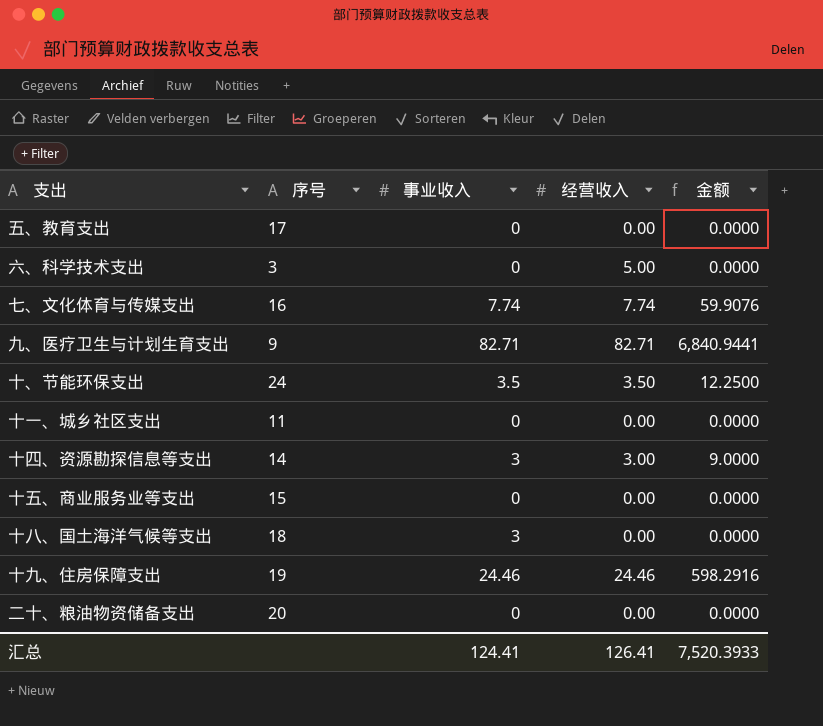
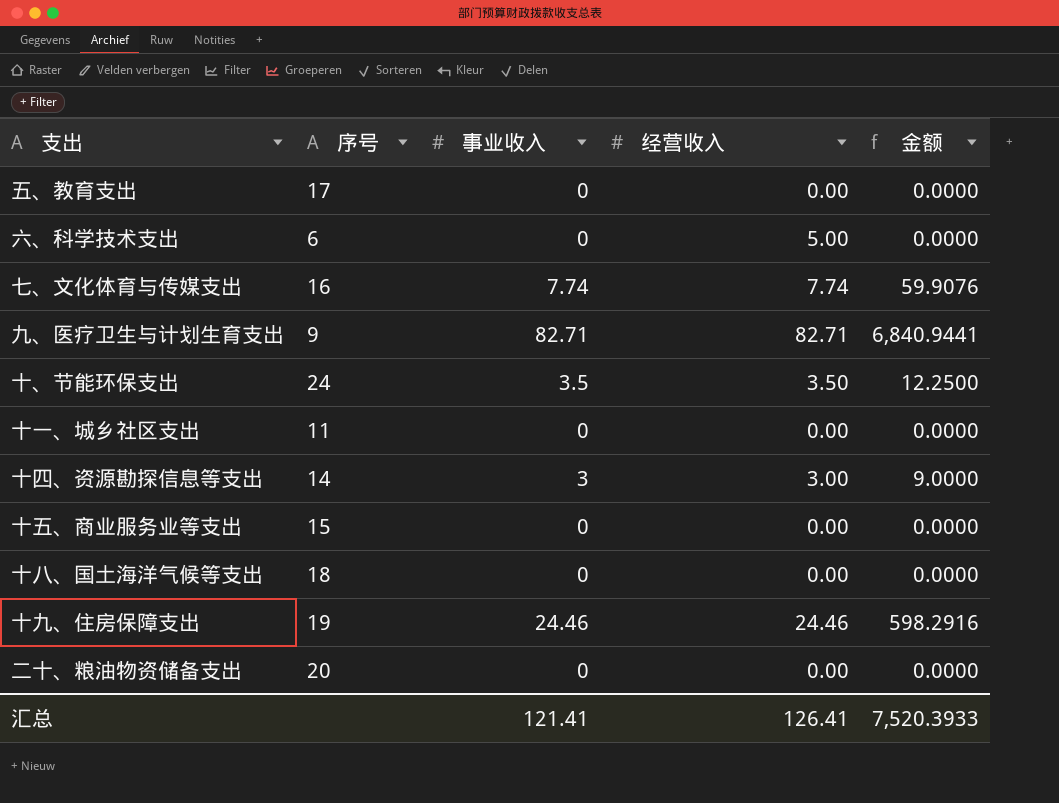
六、科学技术支出 | 序号: 3 -> 6
十八、国土海洋气候等支出 | 事业收入: 3 -> 0
汇总 | 事业收入: 124.41 -> 121.41

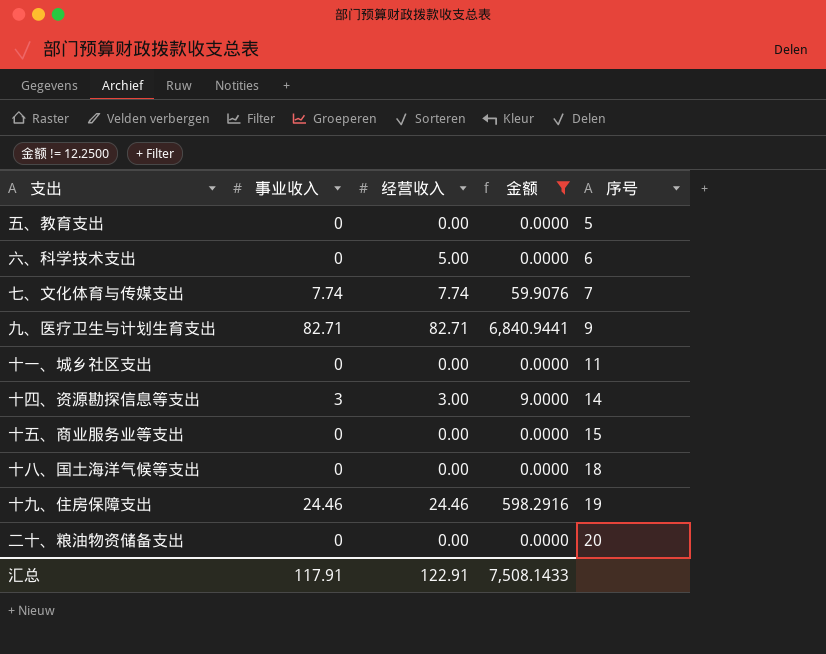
filter: none -> 金额 != 12.2500
column 序号 | position: 2 -> 5
五、教育支出 | 序号: 17 -> 5
七、文化体育与传媒支出 | 序号: 16 -> 7
汇总 | 事业收入: 121.41 -> 117.91
汇总 | 经营收入: 126.41 -> 122.91
汇总 | 金额: 7,520.3933 -> 7,508.1433

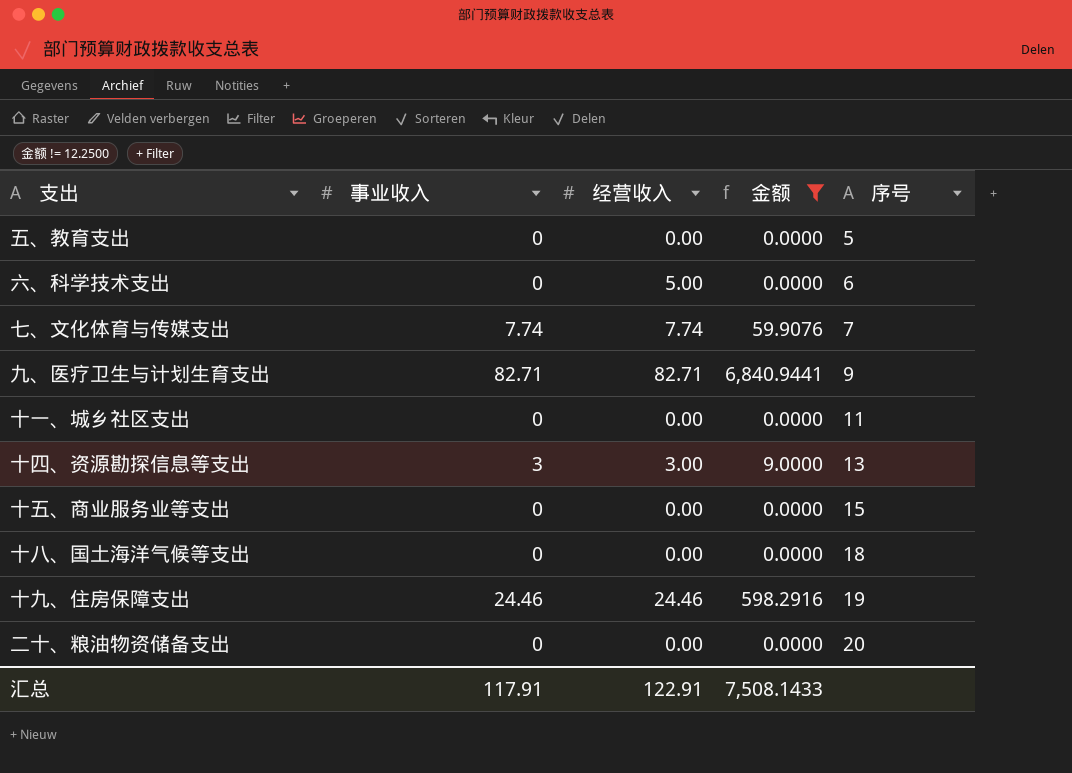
十四、资源勘探信息等支出 | 序号: 14 -> 13

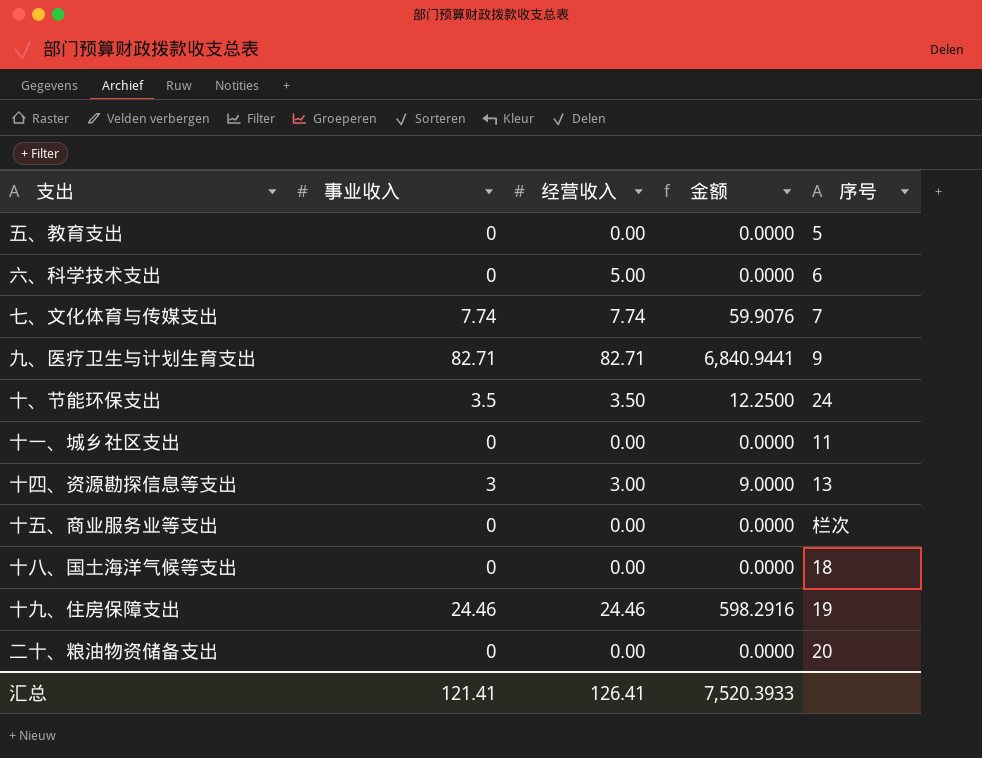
filter: 金额 != 12.2500 -> none
十五、商业服务业等支出 | 序号: 15 -> 栏次
汇总 | 事业收入: 117.91 -> 121.41
汇总 | 经营收入: 122.91 -> 126.41
汇总 | 金额: 7,508.1433 -> 7,520.3933

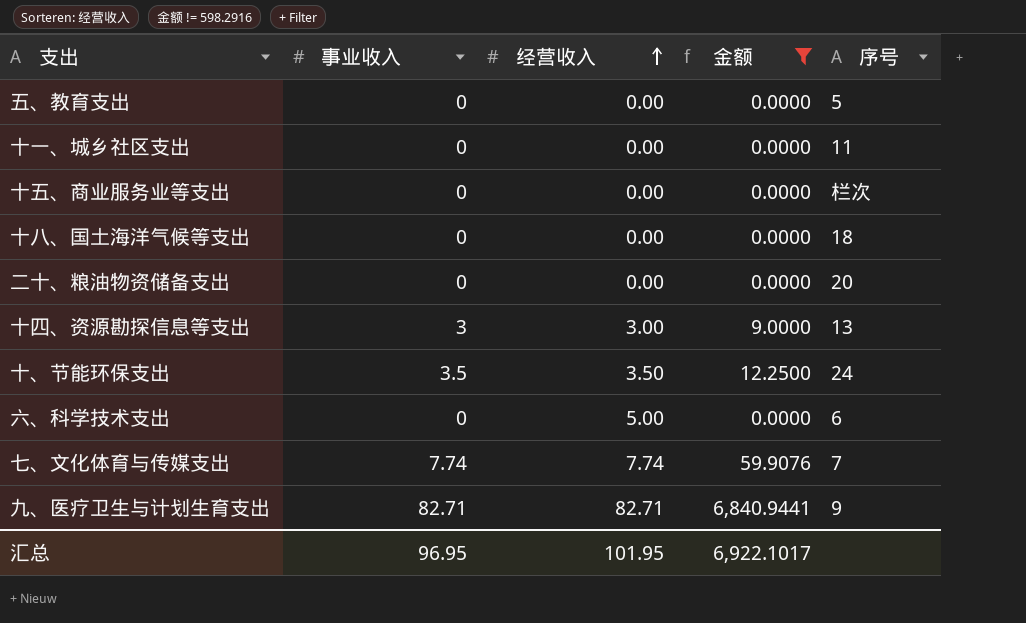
filter: none -> 金额 != 598.2916
row order: none -> 经营收入 ascending
汇总 | 事业收入: 121.41 -> 96.95
汇总 | 经营收入: 126.41 -> 101.95
汇总 | 金额: 7,520.3933 -> 6,922.1017

